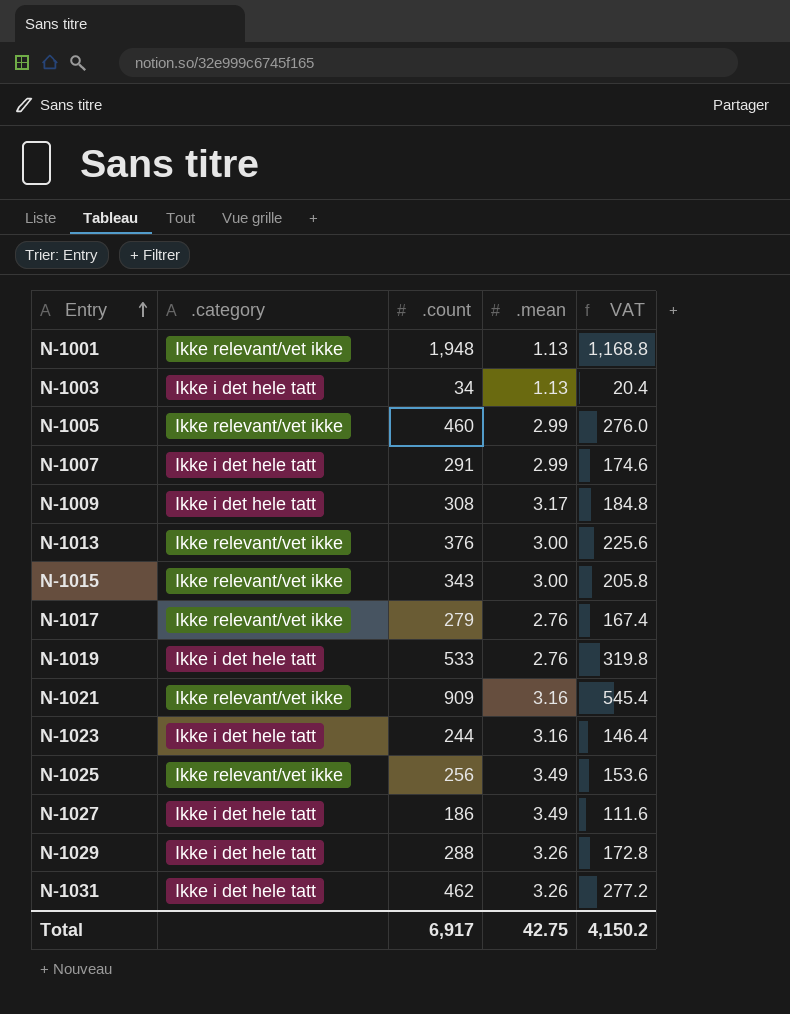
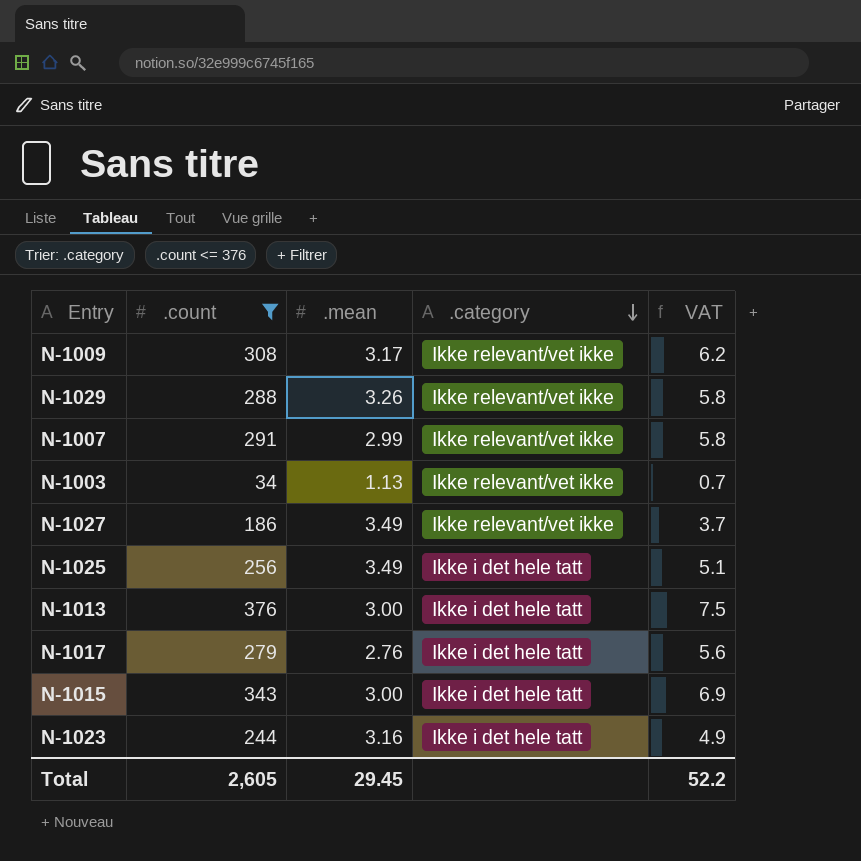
filter: none -> .count <= 376
row order: Entry ascending -> .category descending
column .category | position: 2 -> 4
column VAT | formula: [.count] * 0.6 -> [.count] * 0.02
N-1009 | .category: Ikke i det hele tatt -> Ikke relevant/vet ikke
N-1029 | .category: Ikke i det hele tatt -> Ikke relevant/vet ikke
N-1007 | .category: Ikke i det hele tatt -> Ikke relevant/vet ikke
N-1003 | .category: Ikke i det hele tatt -> Ikke relevant/vet ikke
N-1027 | .category: Ikke i det hele tatt -> Ikke relevant/vet ikke
N-1025 | .category: Ikke relevant/vet ikke -> Ikke i det hele tatt
N-1013 | .category: Ikke relevant/vet ikke -> Ikke i det hele tatt
N-1017 | .category: Ikke relevant/vet ikke -> Ikke i det hele tatt
N-1015 | .category: Ikke relevant/vet ikke -> Ikke i det hele tatt
Total | .count: 6,917 -> 2,605
Total | .mean: 42.75 -> 29.45
Total | VAT: 4,150.2 -> 52.2

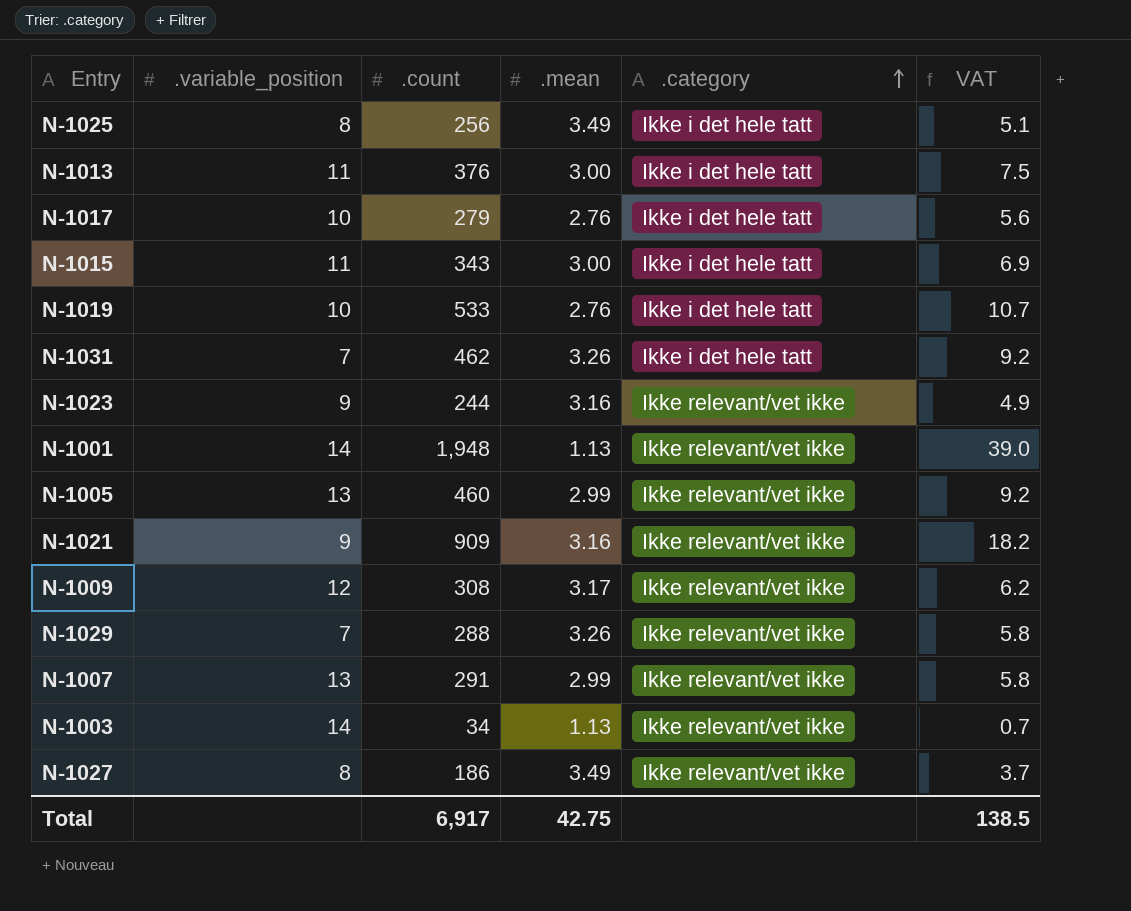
filter: .count <= 376 -> none
row order: .category descending -> .category ascending
column .variable_position | position: none -> 2
N-1023 | .category: Ikke i det hele tatt -> Ikke relevant/vet ikke
Total | .count: 2,605 -> 6,917
Total | .mean: 29.45 -> 42.75
Total | VAT: 52.2 -> 138.5

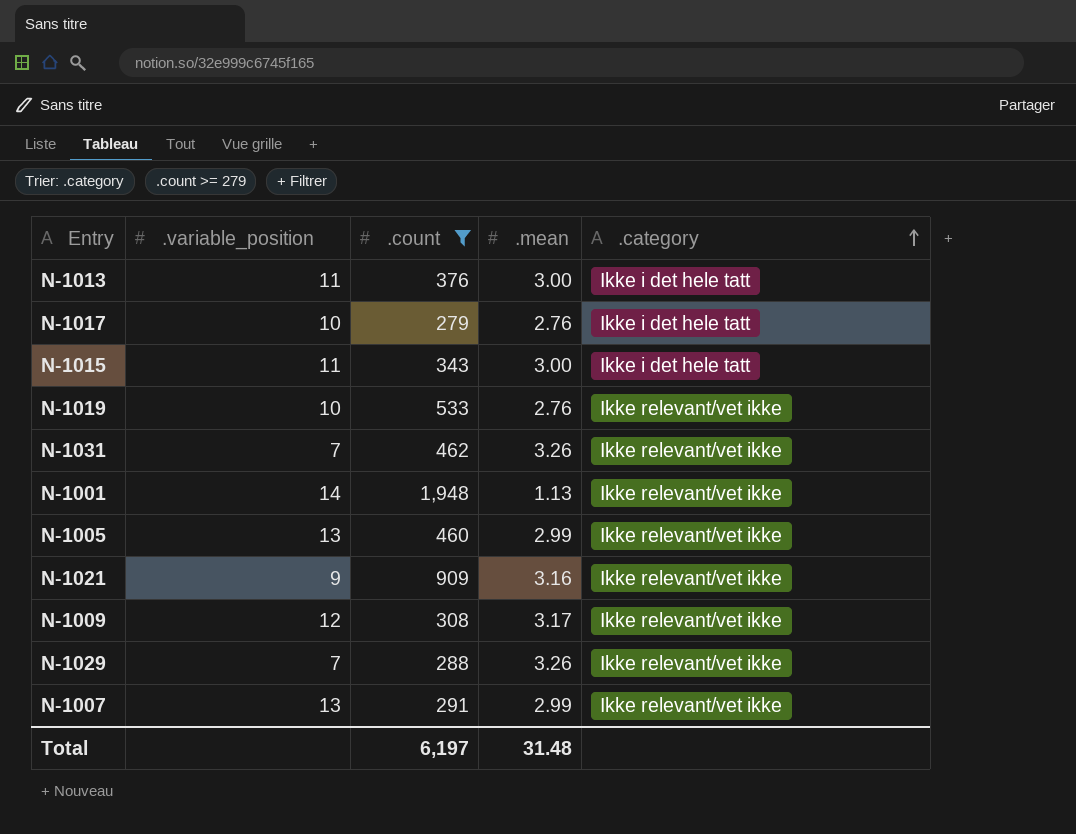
filter: none -> .count >= 279
column VAT | formula: [.count] * 0.02 -> none
N-1019 | .category: Ikke i det hele tatt -> Ikke relevant/vet ikke
N-1031 | .category: Ikke i det hele tatt -> Ikke relevant/vet ikke
Total | .count: 6,917 -> 6,197
Total | .mean: 42.75 -> 31.48

